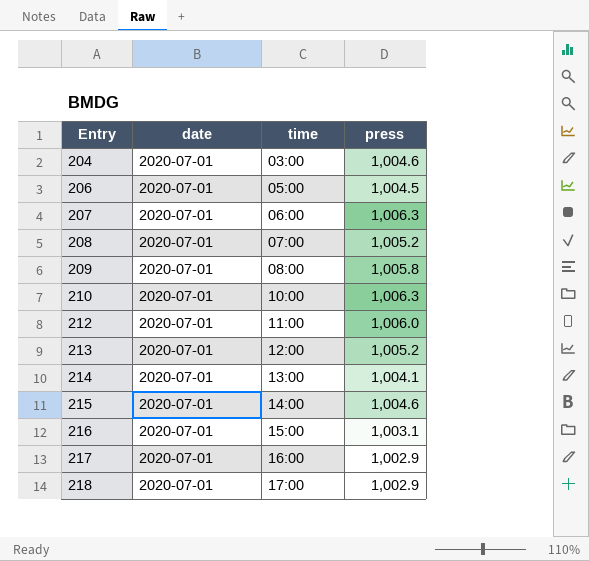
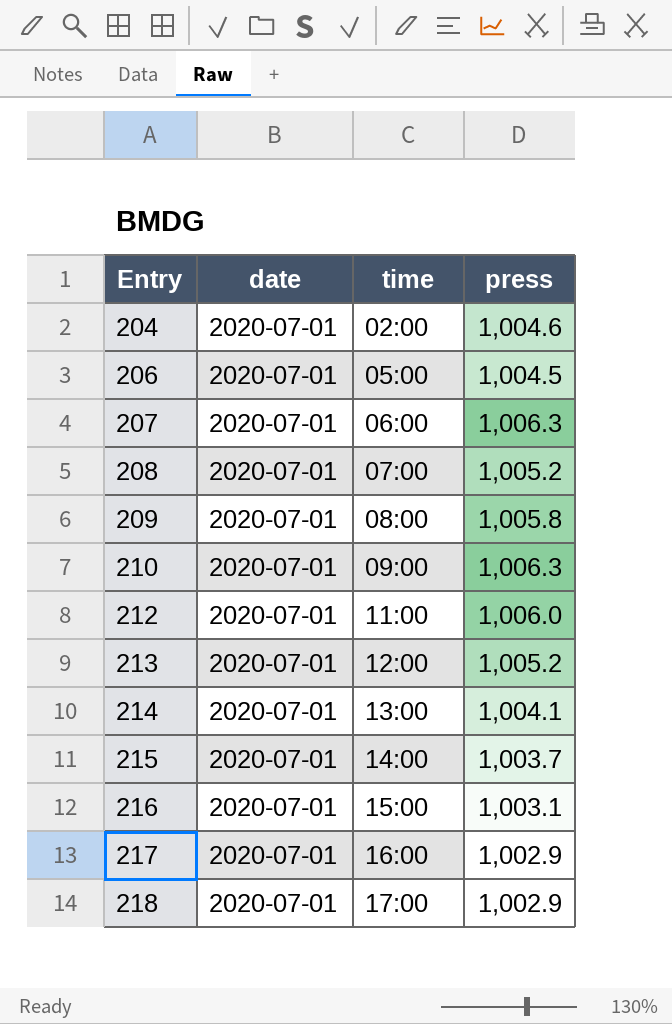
204 | time: 03:00 -> 02:00
210 | time: 10:00 -> 09:00
215 | press: 1,004.6 -> 1,003.7

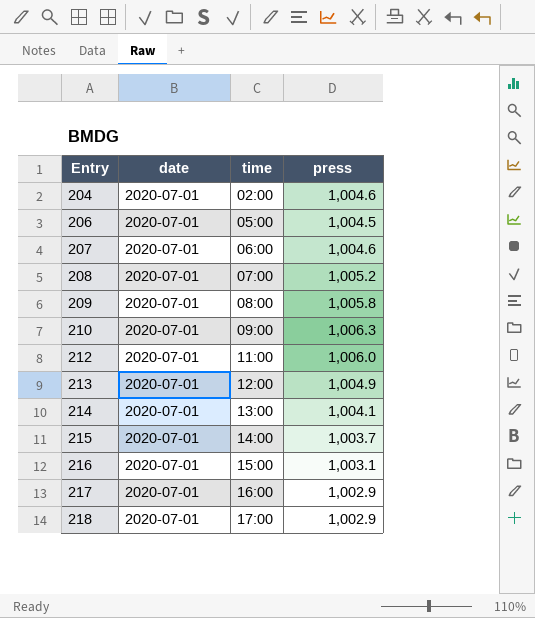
207 | press: 1,006.3 -> 1,004.6
213 | press: 1,005.2 -> 1,004.9

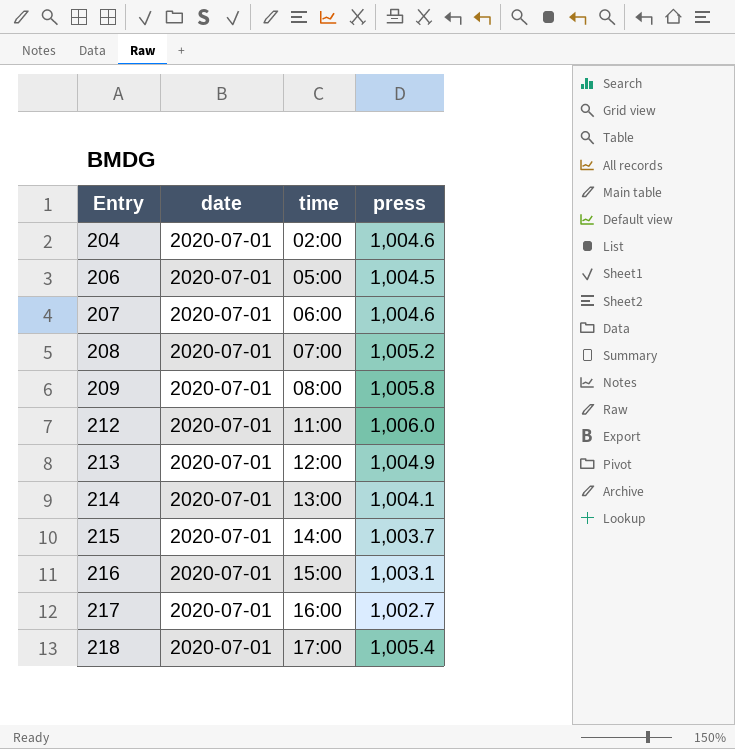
row 210: 2020-07-01 | 09:00 | 1,006.3 -> none
217 | press: 1,002.9 -> 1,002.7
218 | press: 1,002.9 -> 1,005.4

